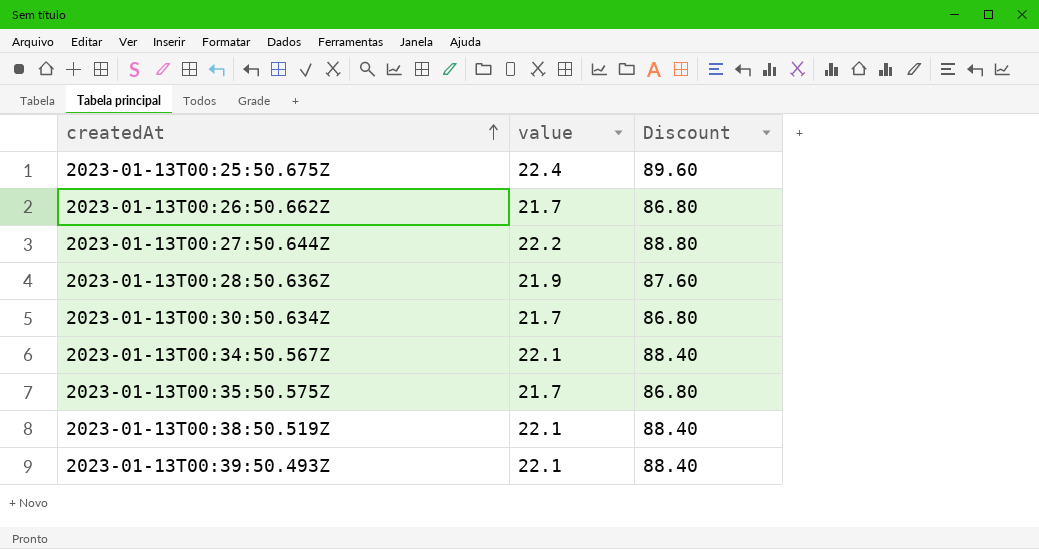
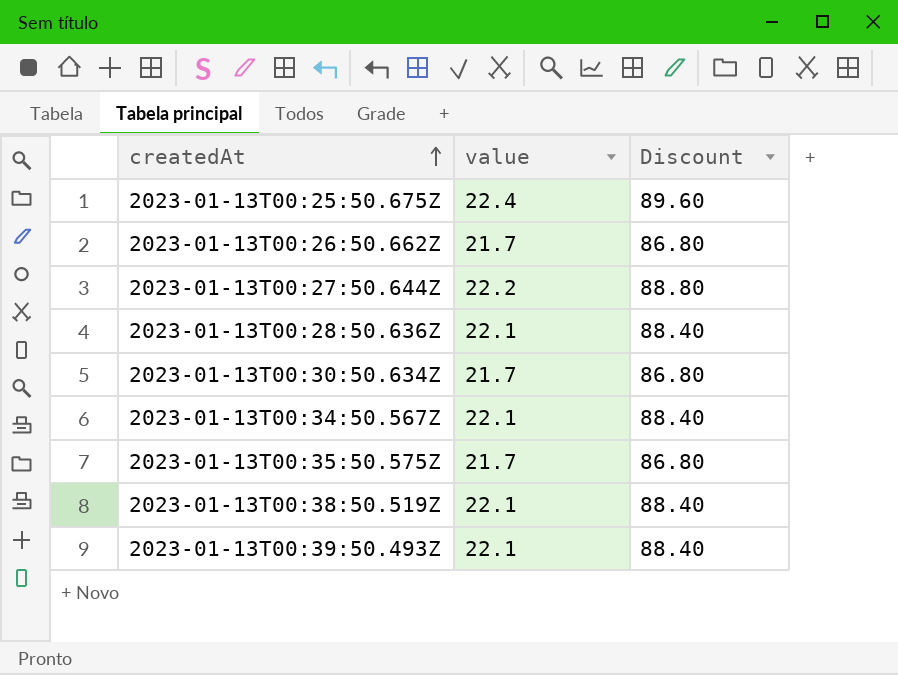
2023-01-13T00:28:50.636Z | value: 21.9 -> 22.1
2023-01-13T00:28:50.636Z | Discount: 87.60 -> 88.40

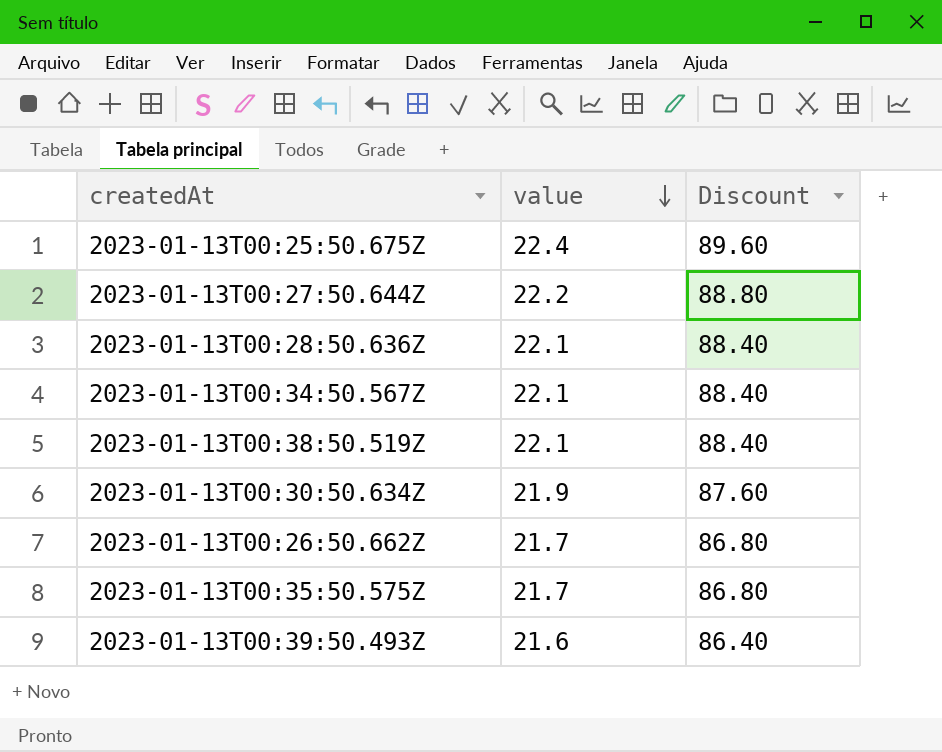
row order: createdAt ascending -> value descending
2023-01-13T00:30:50.634Z | value: 21.7 -> 21.9
2023-01-13T00:30:50.634Z | Discount: 86.80 -> 87.60
2023-01-13T00:39:50.493Z | value: 22.1 -> 21.6
2023-01-13T00:39:50.493Z | Discount: 88.40 -> 86.40

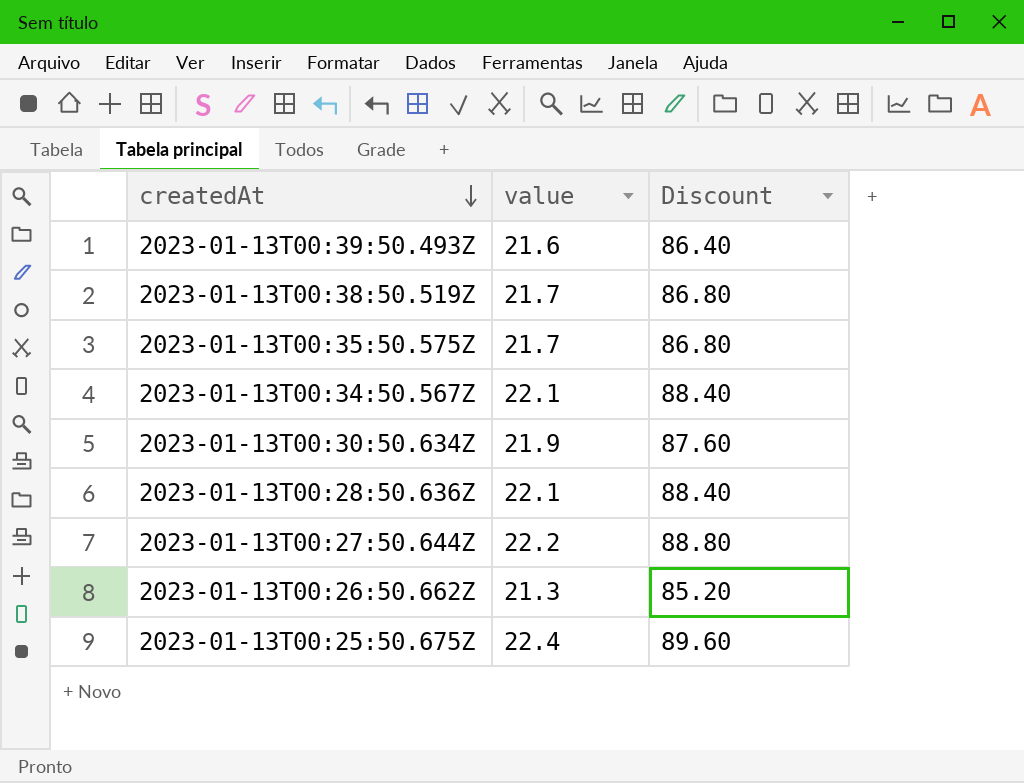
row order: value descending -> createdAt descending
2023-01-13T00:38:50.519Z | value: 22.1 -> 21.7
2023-01-13T00:38:50.519Z | Discount: 88.40 -> 86.80
2023-01-13T00:26:50.662Z | value: 21.7 -> 21.3
2023-01-13T00:26:50.662Z | Discount: 86.80 -> 85.20

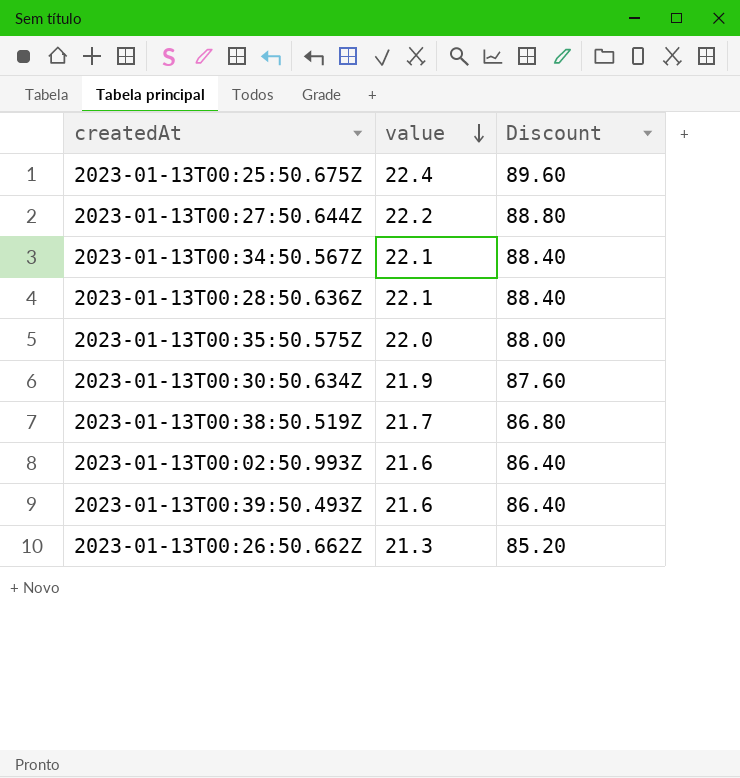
row order: createdAt descending -> value descending
2023-01-13T00:35:50.575Z | value: 21.7 -> 22.0
2023-01-13T00:35:50.575Z | Discount: 86.80 -> 88.00
row 2023-01-13T00:02:50.993Z: none -> 21.6 | 86.40

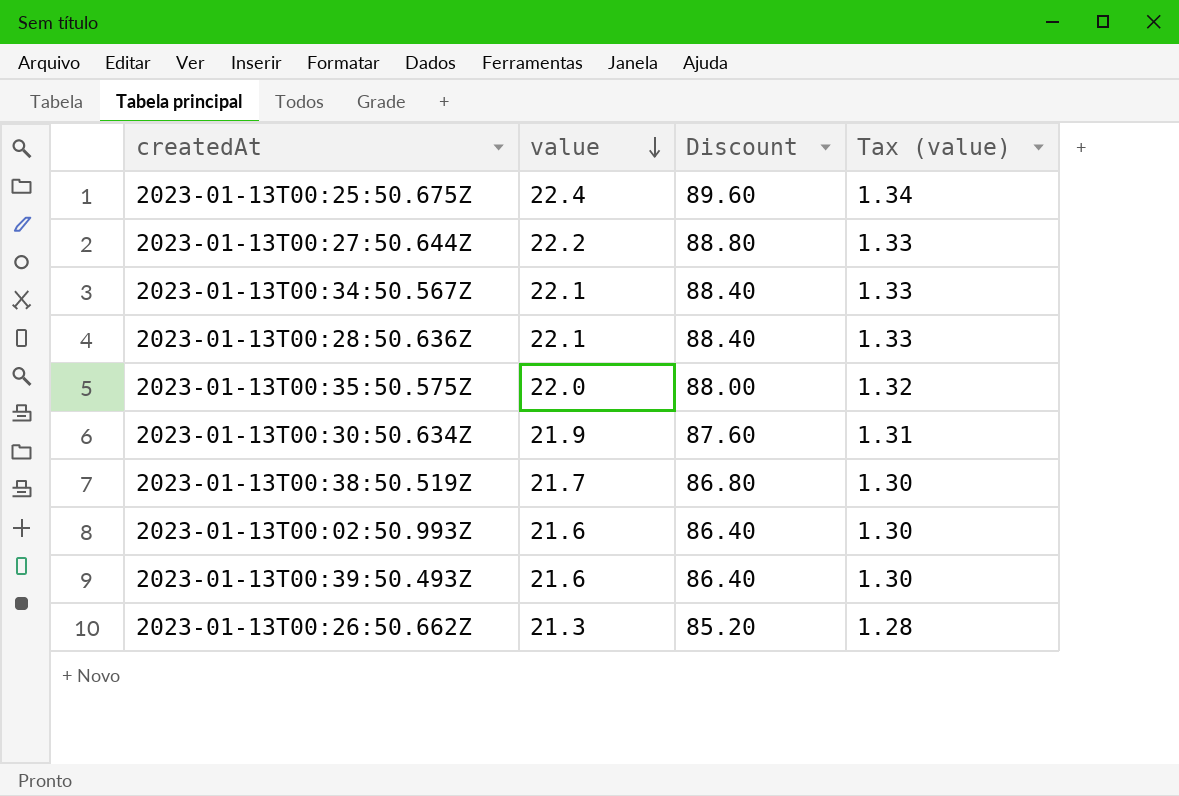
column Tax (value) | formula: none -> [value] * 0.06

